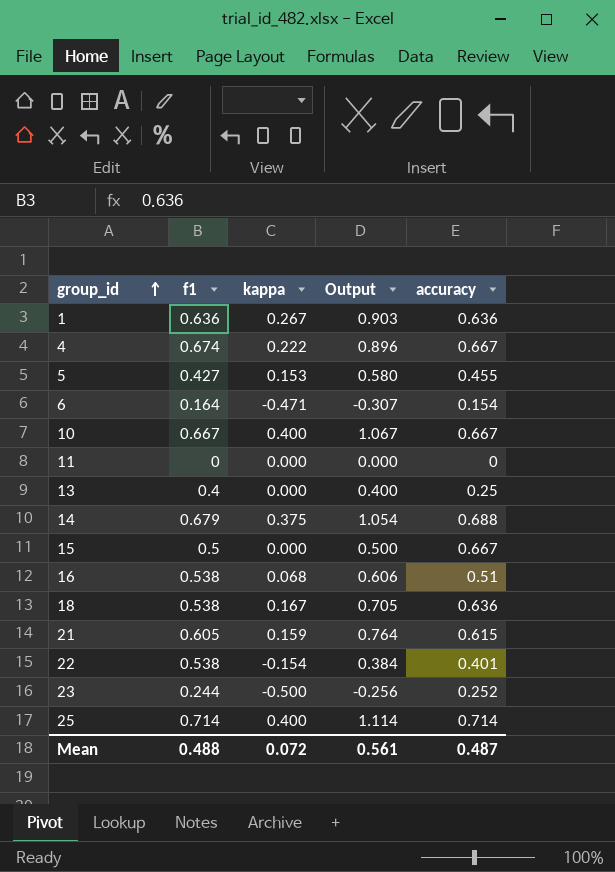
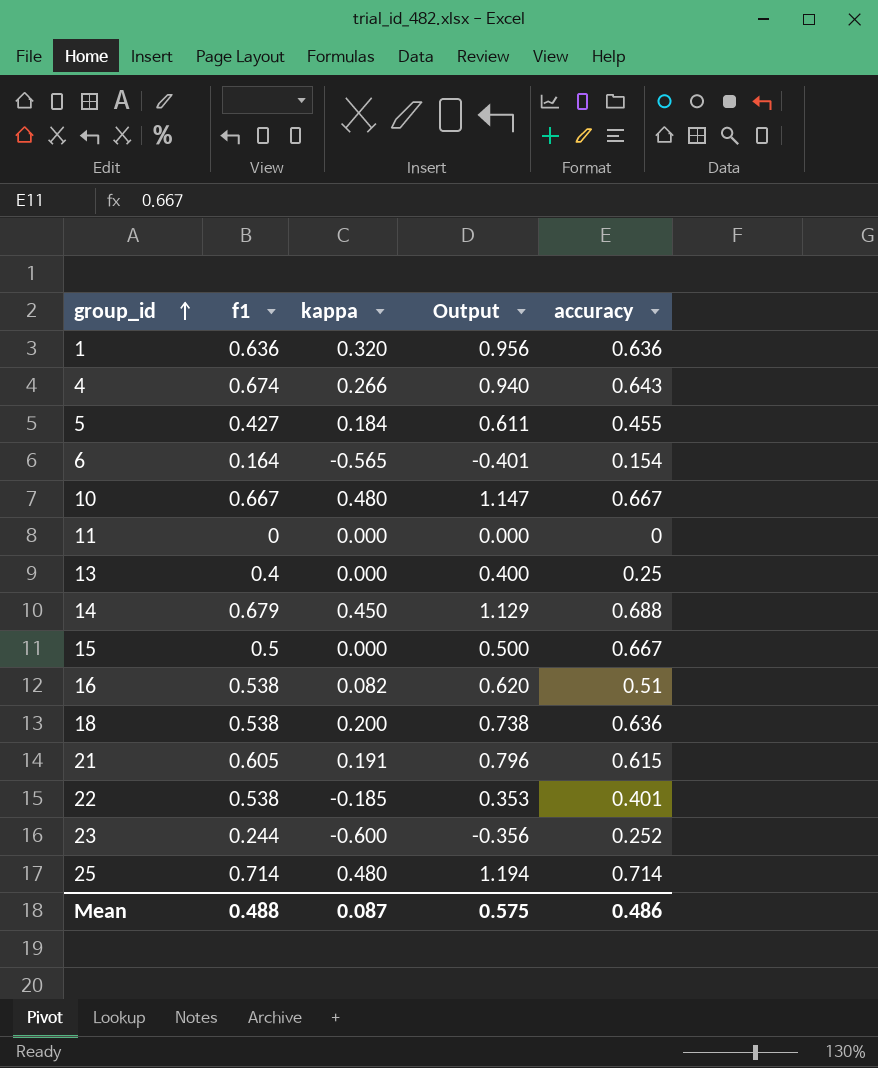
1 | kappa: 0.267 -> 0.320
1 | Output: 0.903 -> 0.956
4 | kappa: 0.222 -> 0.266
4 | Output: 0.896 -> 0.940
4 | accuracy: 0.667 -> 0.643
5 | kappa: 0.153 -> 0.184
5 | Output: 0.580 -> 0.611
6 | kappa: -0.471 -> -0.565
6 | Output: -0.307 -> -0.401
10 | kappa: 0.400 -> 0.480
10 | Output: 1.067 -> 1.147
14 | kappa: 0.375 -> 0.450
14 | Output: 1.054 -> 1.129
16 | kappa: 0.068 -> 0.082
16 | Output: 0.606 -> 0.620
18 | kappa: 0.167 -> 0.200
18 | Output: 0.705 -> 0.738
21 | kappa: 0.159 -> 0.191
21 | Output: 0.764 -> 0.796
22 | kappa: -0.154 -> -0.185
22 | Output: 0.384 -> 0.353
23 | kappa: -0.500 -> -0.600
23 | Output: -0.256 -> -0.356
25 | kappa: 0.400 -> 0.480
25 | Output: 1.114 -> 1.194
Mean | kappa: 0.072 -> 0.087
Mean | Output: 0.561 -> 0.575
Mean | accuracy: 0.487 -> 0.486

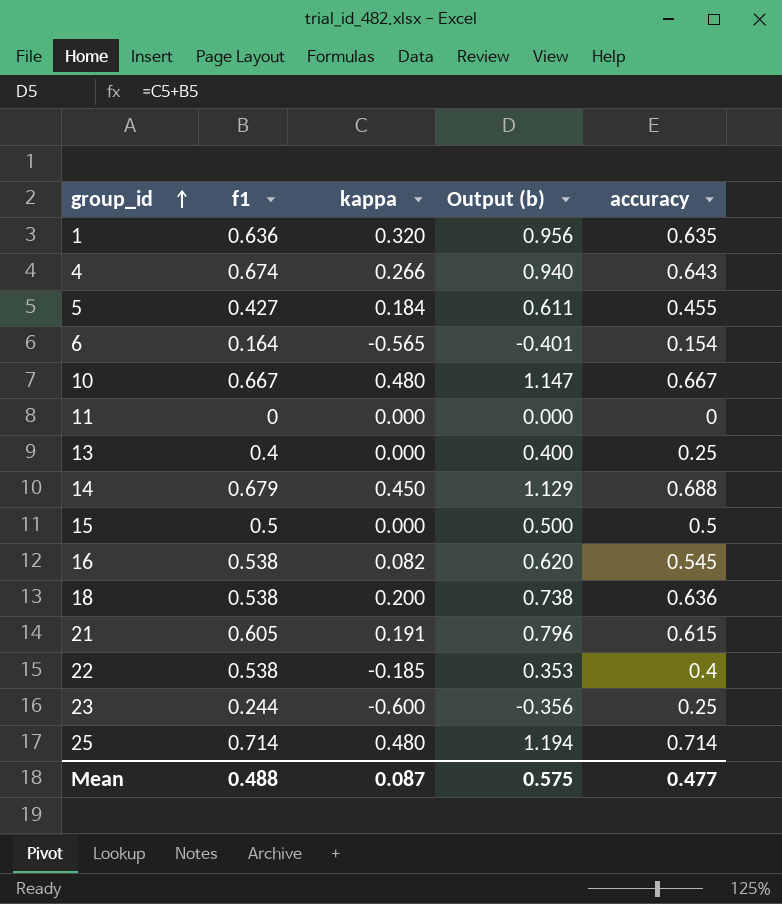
column name: Output -> Output (b)
1 | accuracy: 0.636 -> 0.635
15 | accuracy: 0.667 -> 0.5
16 | accuracy: 0.51 -> 0.545
22 | accuracy: 0.401 -> 0.4
23 | accuracy: 0.252 -> 0.25
Mean | accuracy: 0.486 -> 0.477

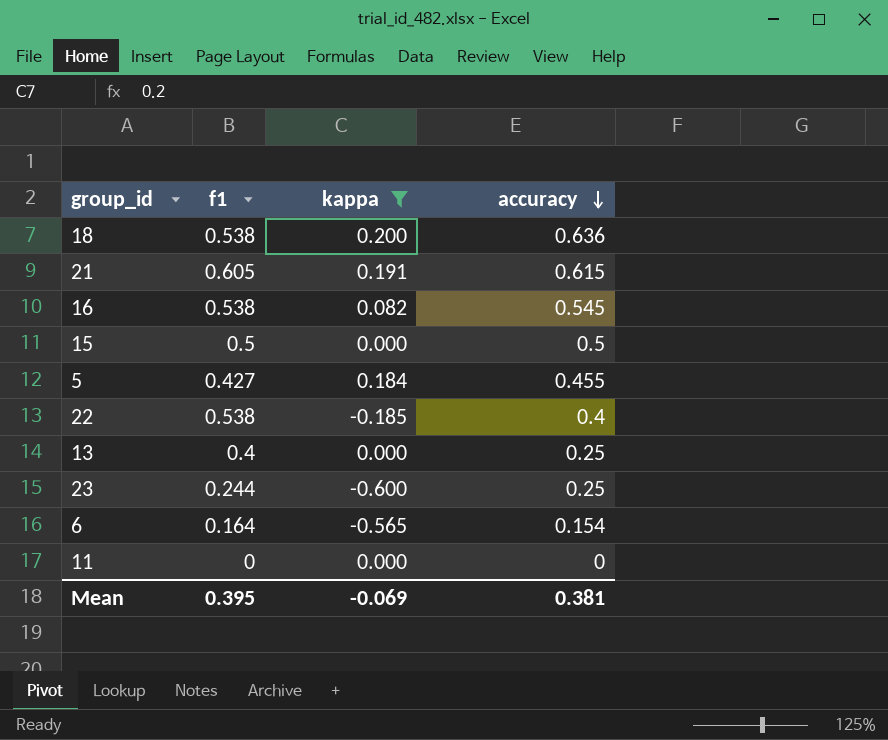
filter: none -> kappa <= 0.200
row order: group_id ascending -> accuracy descending
column Output (b) | formula: [f1] + [kappa] -> none
Mean | f1: 0.488 -> 0.395
Mean | kappa: 0.087 -> -0.069
Mean | accuracy: 0.477 -> 0.381

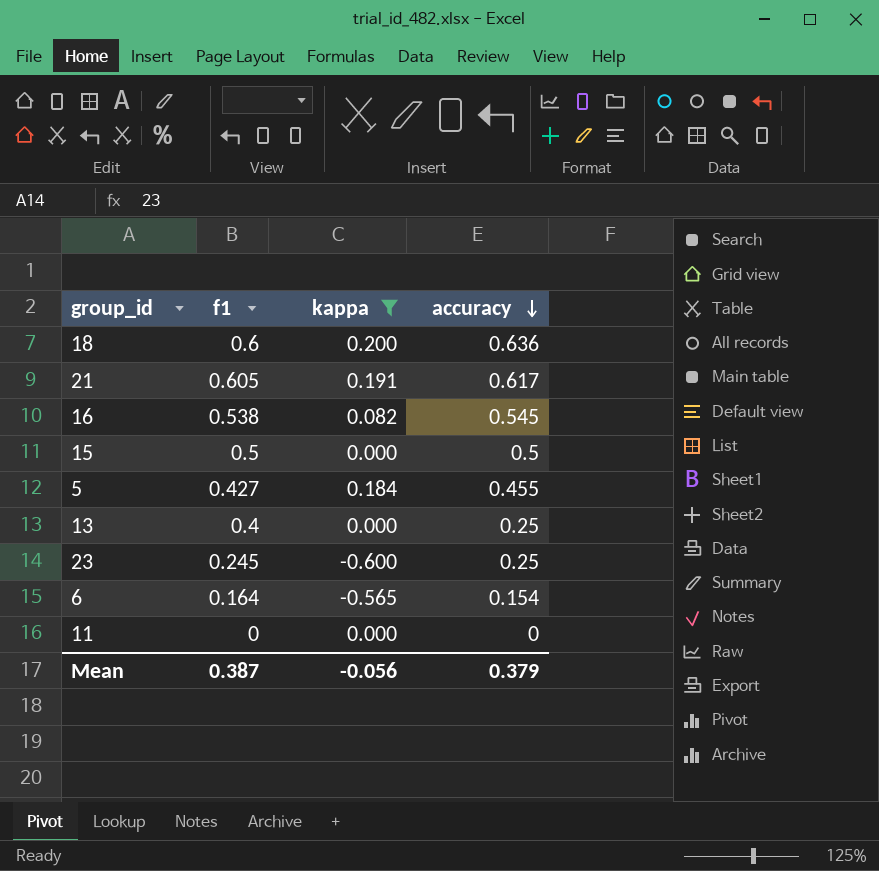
row 22: 0.538 | -0.185 | 0.4 -> none
18 | f1: 0.538 -> 0.6
21 | accuracy: 0.615 -> 0.617
23 | f1: 0.244 -> 0.245
Mean | f1: 0.395 -> 0.387
Mean | kappa: -0.069 -> -0.056
Mean | accuracy: 0.381 -> 0.379

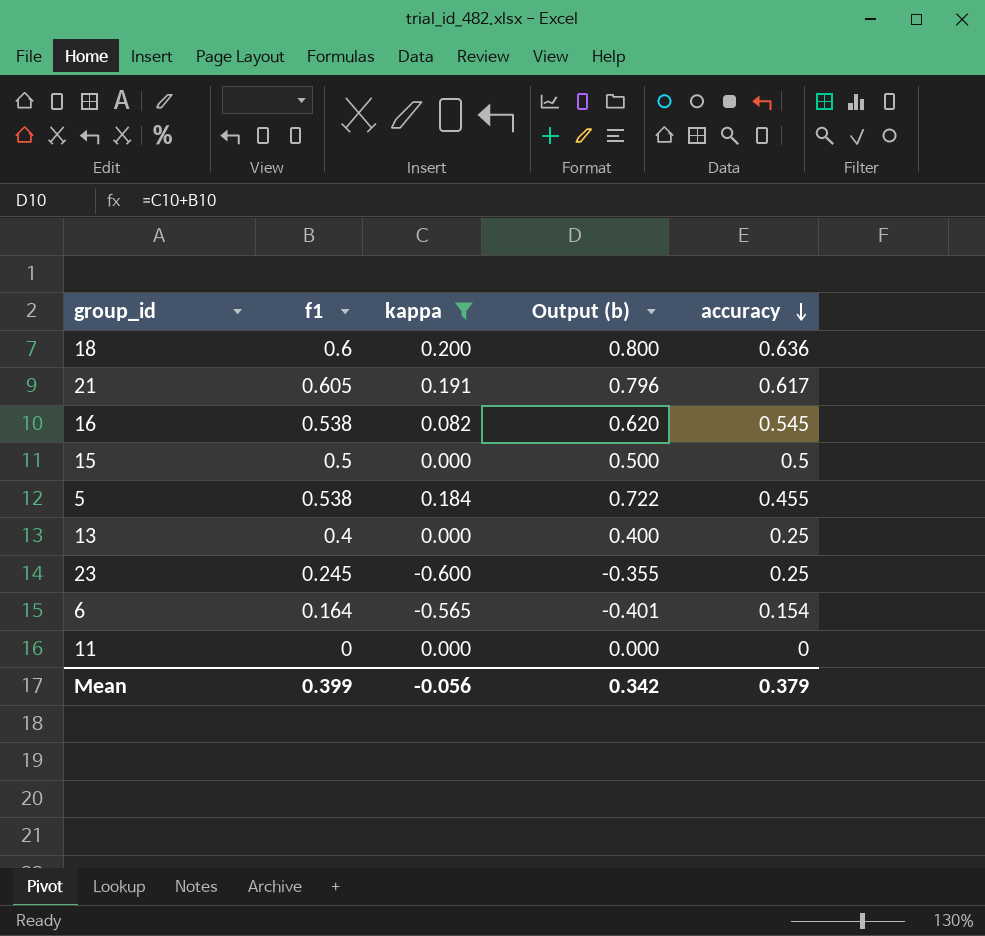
column Output (b) | formula: none -> [f1] + [kappa]
5 | f1: 0.427 -> 0.538
Mean | f1: 0.387 -> 0.399

